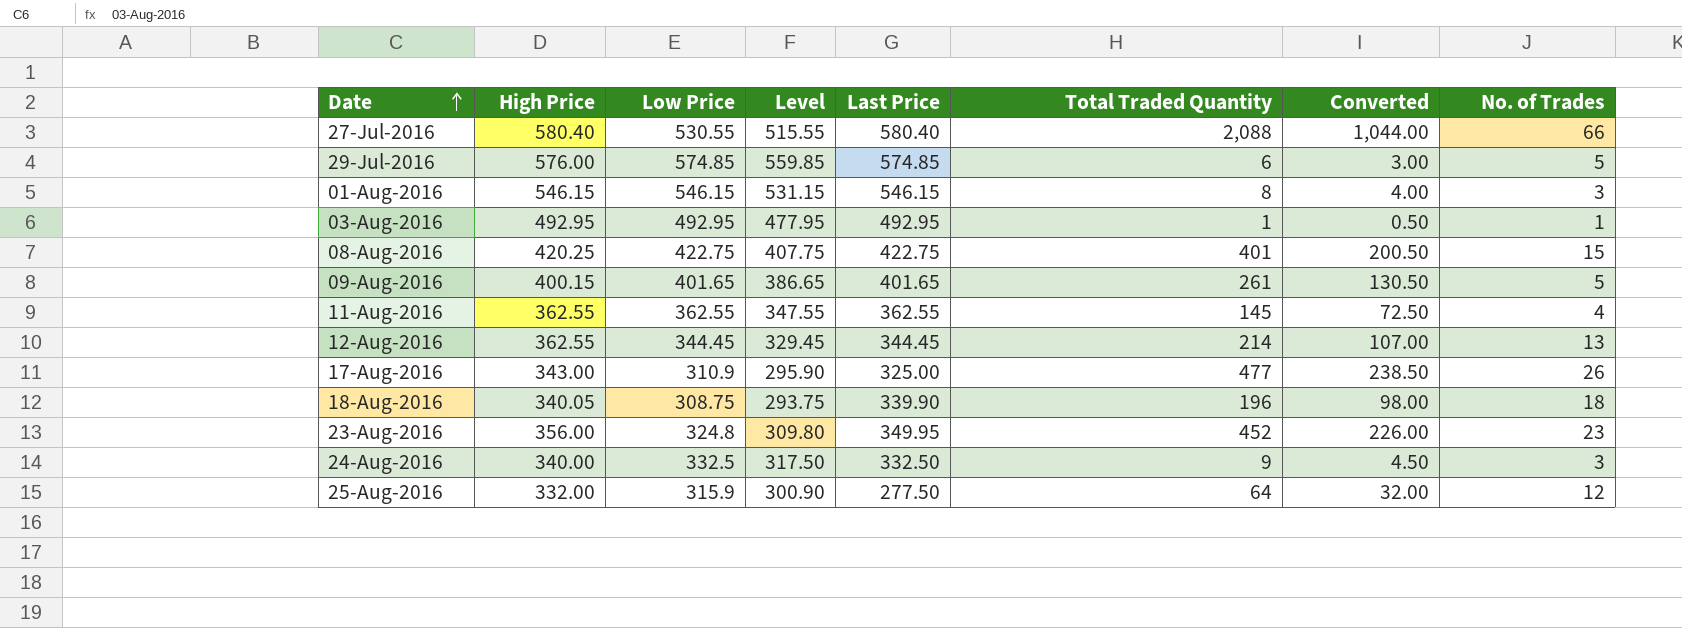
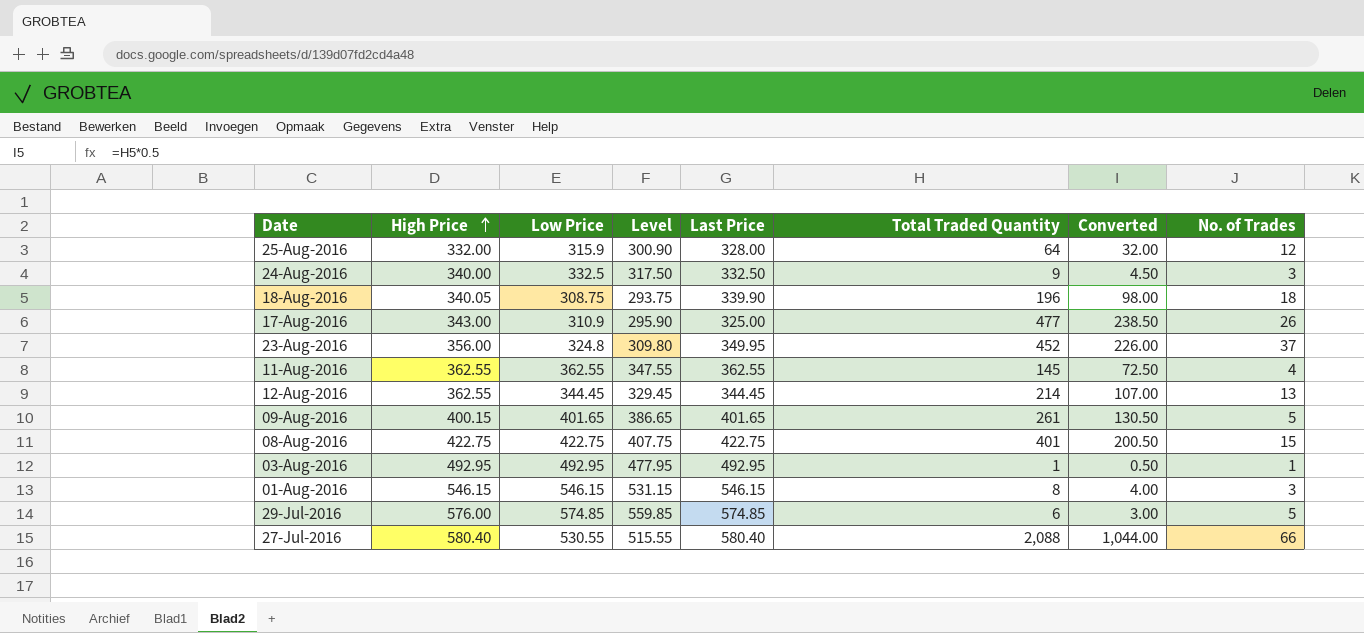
row order: Date ascending -> High Price ascending
25-Aug-2016 | Last Price: 277.50 -> 328.00
23-Aug-2016 | No. of Trades: 23 -> 37
08-Aug-2016 | High Price: 420.25 -> 422.75

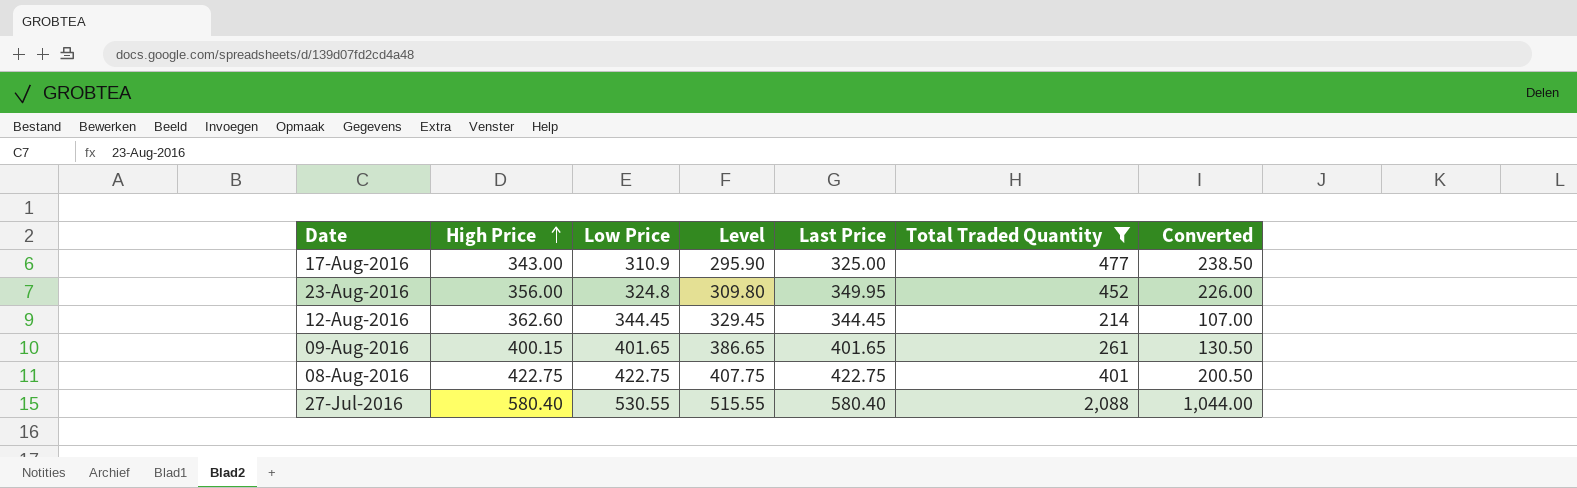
filter: none -> Total Traded Quantity >= 214
column No. of Trades | position: 8 -> none
12-Aug-2016 | High Price: 362.55 -> 362.60

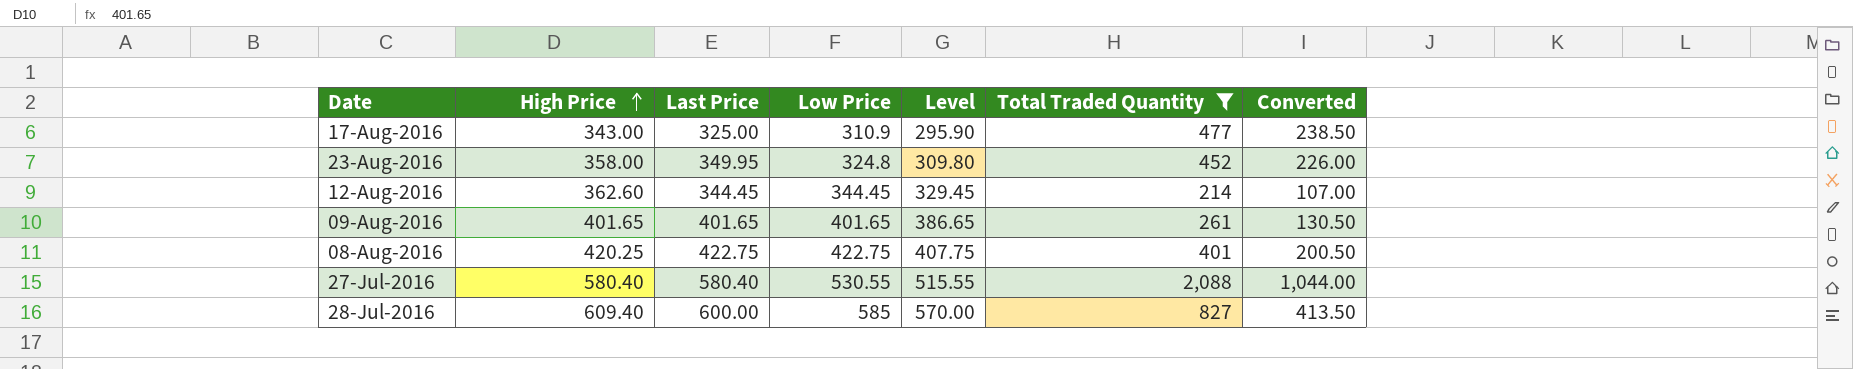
column Last Price | position: 5 -> 3
23-Aug-2016 | High Price: 356.00 -> 358.00
09-Aug-2016 | High Price: 400.15 -> 401.65
08-Aug-2016 | High Price: 422.75 -> 420.25
row 28-Jul-2016: none -> 609.40 | 600.00 | 585 | 570.00 | 827 | 413.50

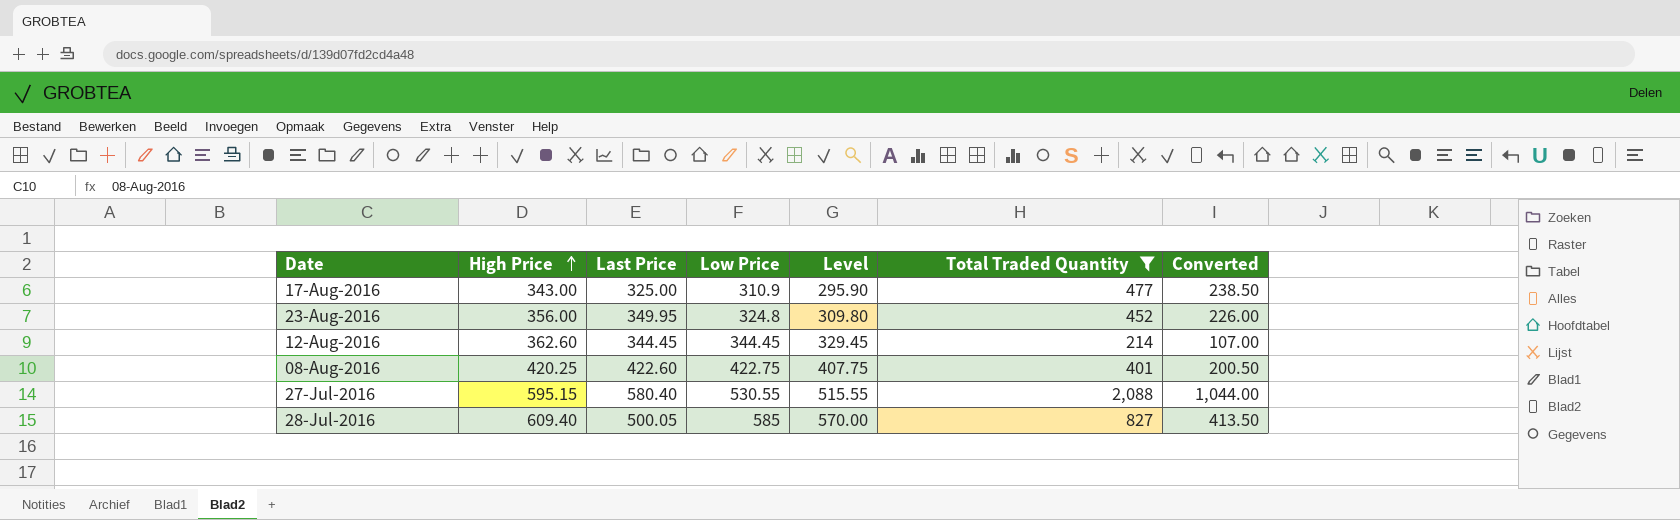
row 09-Aug-2016: 401.65 | 401.65 | 401.65 | 386.65 | 261 | 130.50 -> none
23-Aug-2016 | High Price: 358.00 -> 356.00
08-Aug-2016 | Last Price: 422.75 -> 422.60
27-Jul-2016 | High Price: 580.40 -> 595.15
28-Jul-2016 | Last Price: 600.00 -> 500.05

